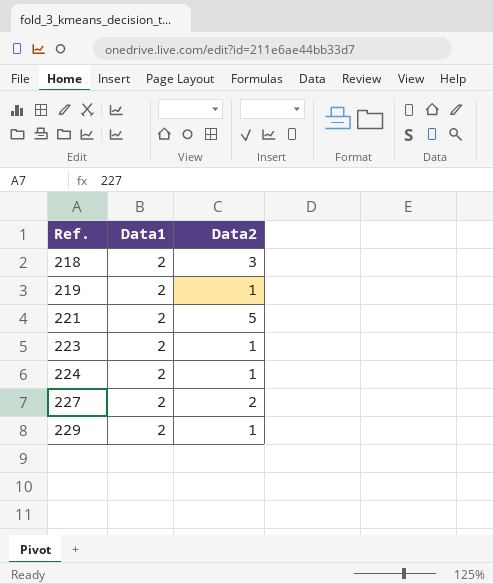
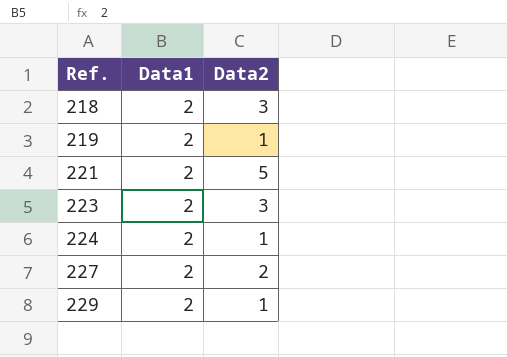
223 | Data2: 1 -> 3

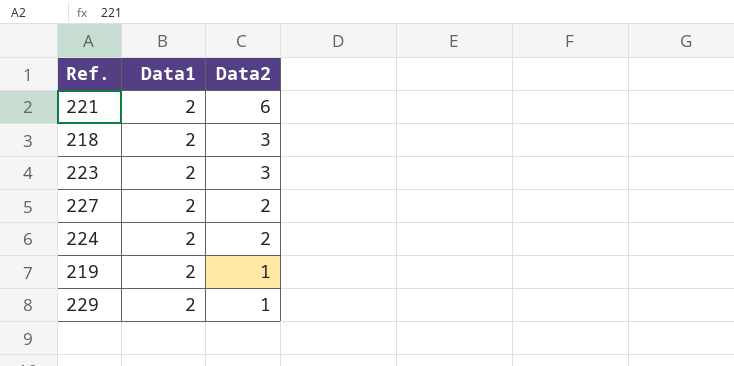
row order: Ref. ascending -> Data2 descending
221 | Data2: 5 -> 6
224 | Data2: 1 -> 2

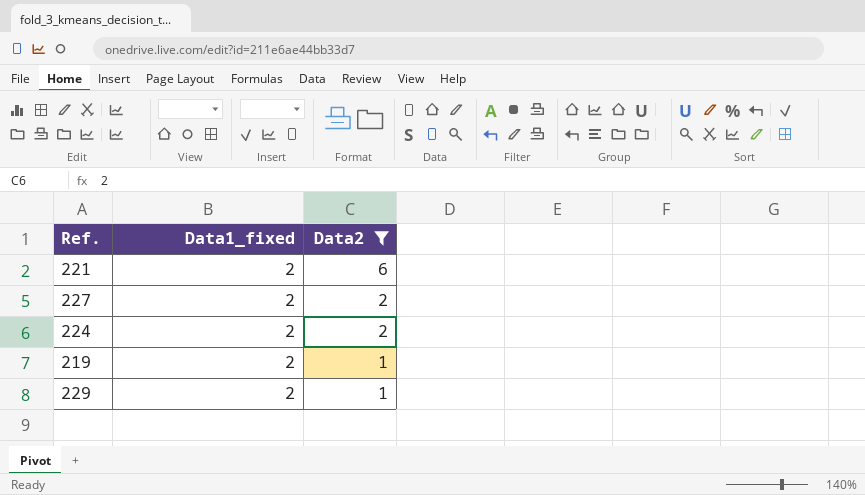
filter: none -> Data2 != 3
column name: Data1 -> Data1_fixed

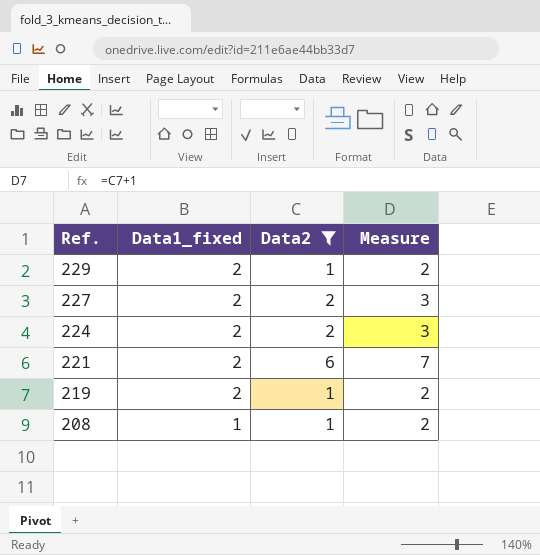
row order: Data2 descending -> Ref. descending
column Measure | formula: none -> [Data2] + 1
row 208: none -> 1 | 1 | 2

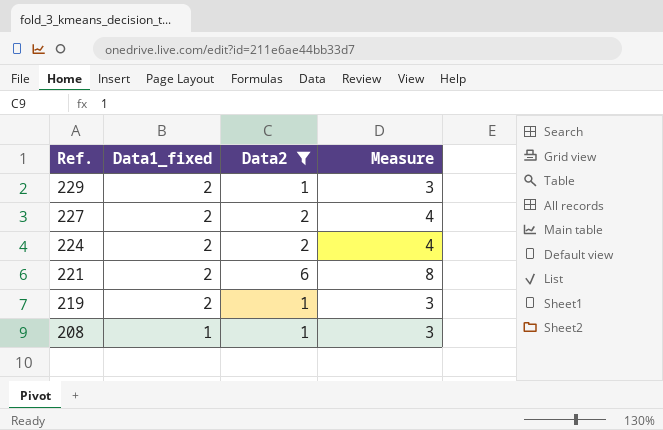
column Measure | formula: [Data2] + 1 -> [Data2] + 2

